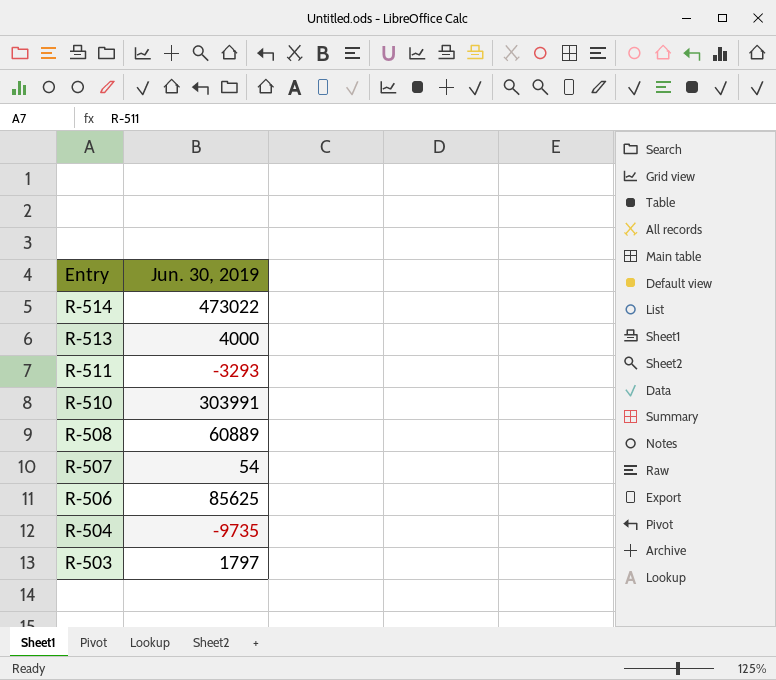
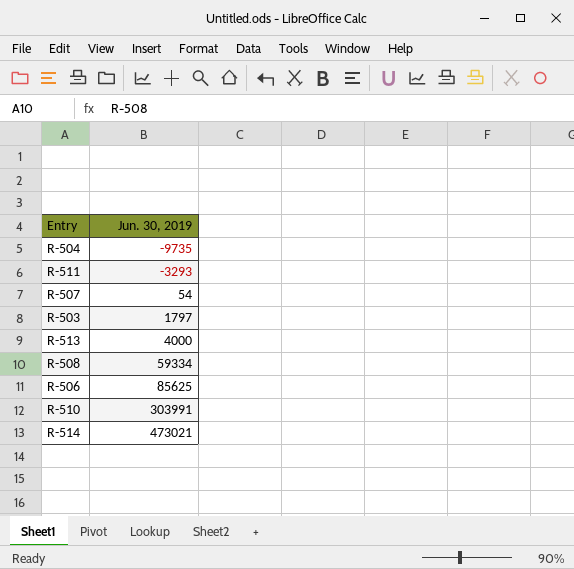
row order: Entry descending -> Jun. 30, 2019 ascending
R-508 | Jun. 30, 2019: 60889 -> 59334
R-514 | Jun. 30, 2019: 473022 -> 473021

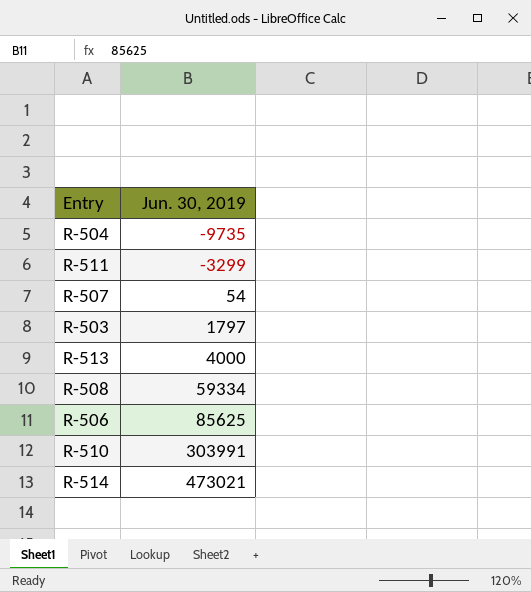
R-511 | Jun. 30, 2019: -3293 -> -3299

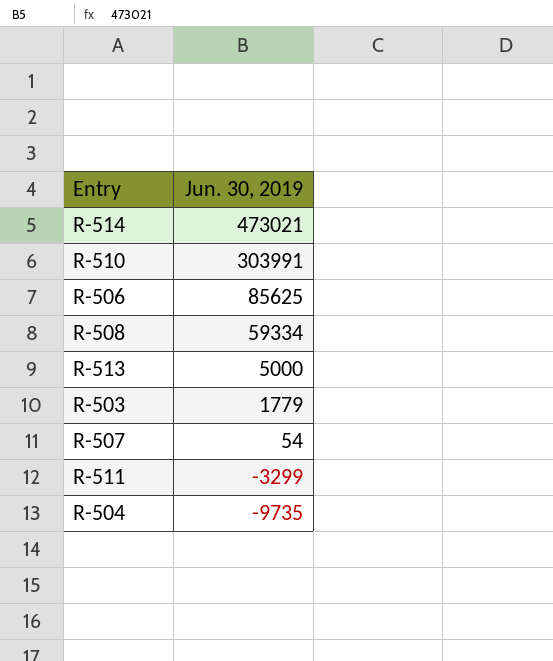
row order: Jun. 30, 2019 ascending -> Jun. 30, 2019 descending
R-513 | Jun. 30, 2019: 4000 -> 5000
R-503 | Jun. 30, 2019: 1797 -> 1779

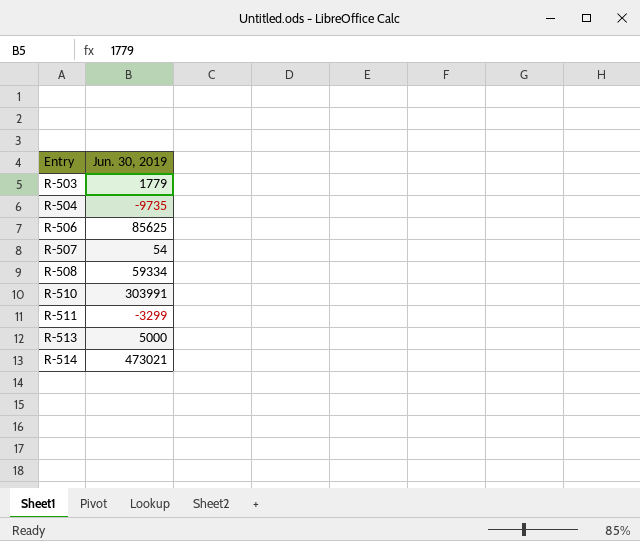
row order: Jun. 30, 2019 descending -> Entry ascending

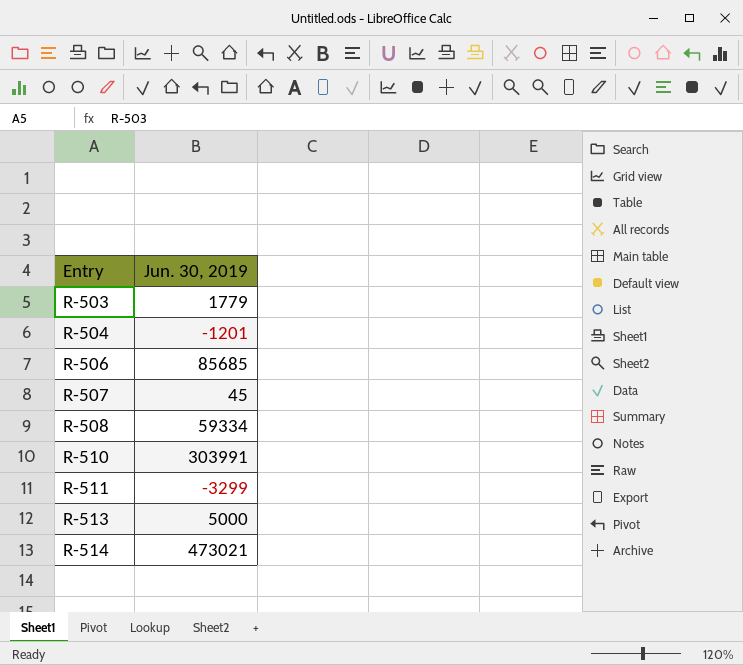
R-504 | Jun. 30, 2019: -9735 -> -1201
R-506 | Jun. 30, 2019: 85625 -> 85685
R-507 | Jun. 30, 2019: 54 -> 45

